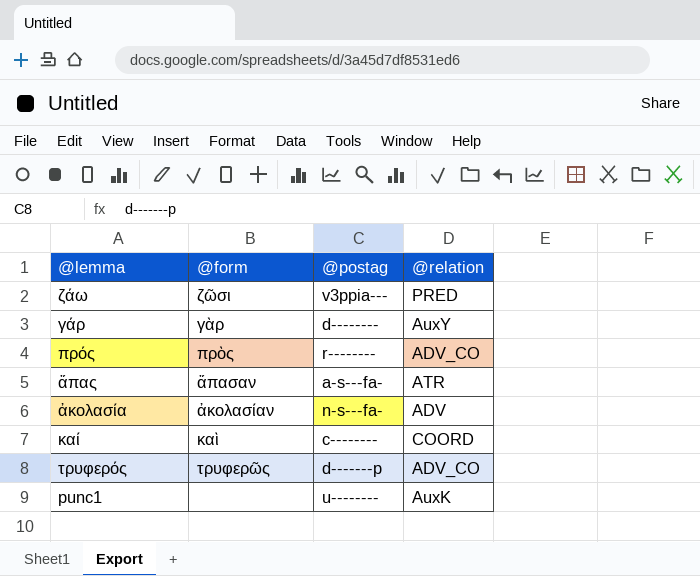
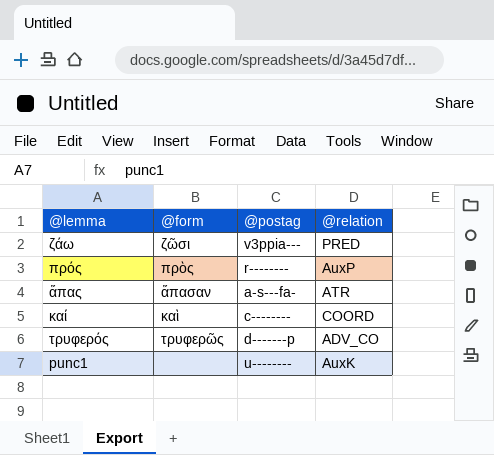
row γάρ: γὰρ | d-------- | AuxY -> none
row ἀκολασία: ἀκολασίαν | n-s---fa- | ADV -> none
πρός | @relation: ADV_CO -> AuxP

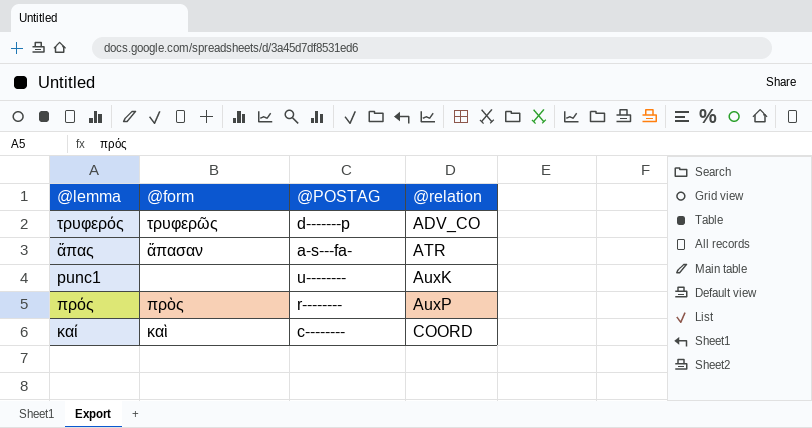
row order: none -> @relation ascending
column name: @postag -> @POSTAG
row ζάω: ζῶσι | v3ppia--- | PRED -> none

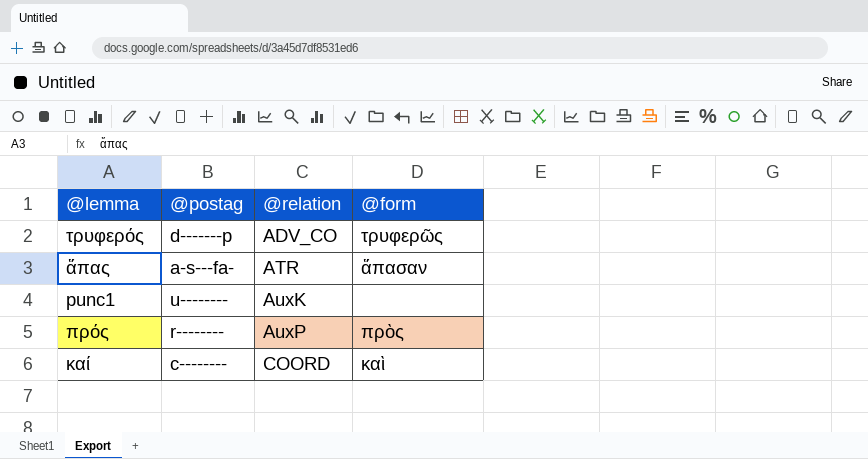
column name: @POSTAG -> @postag
column @form | position: 2 -> 4

